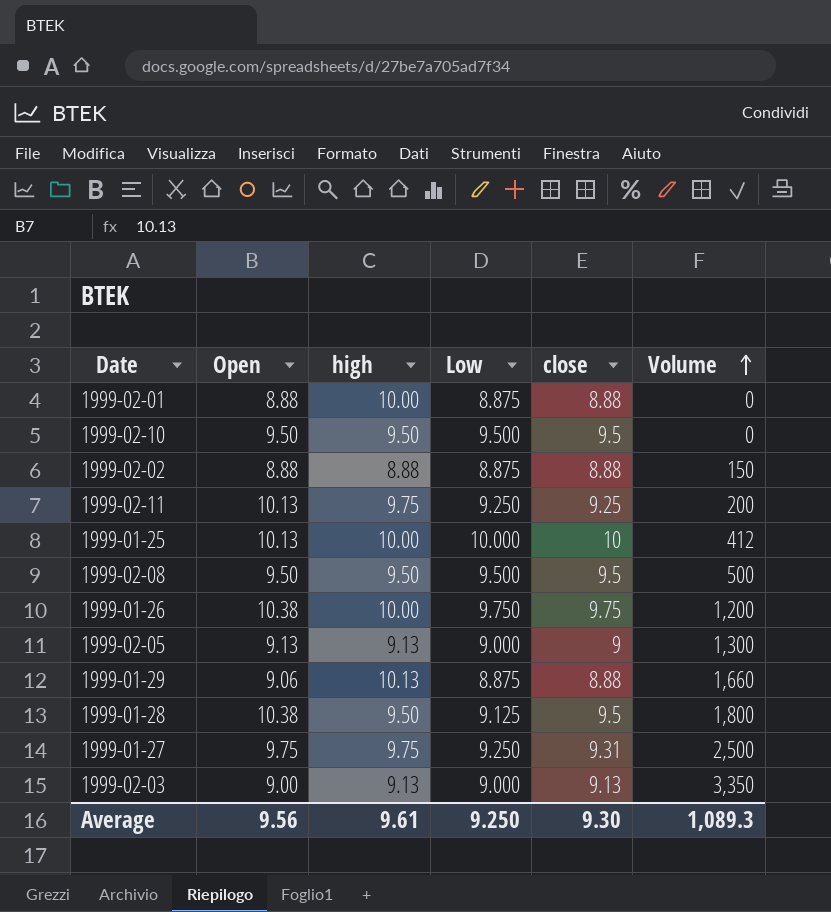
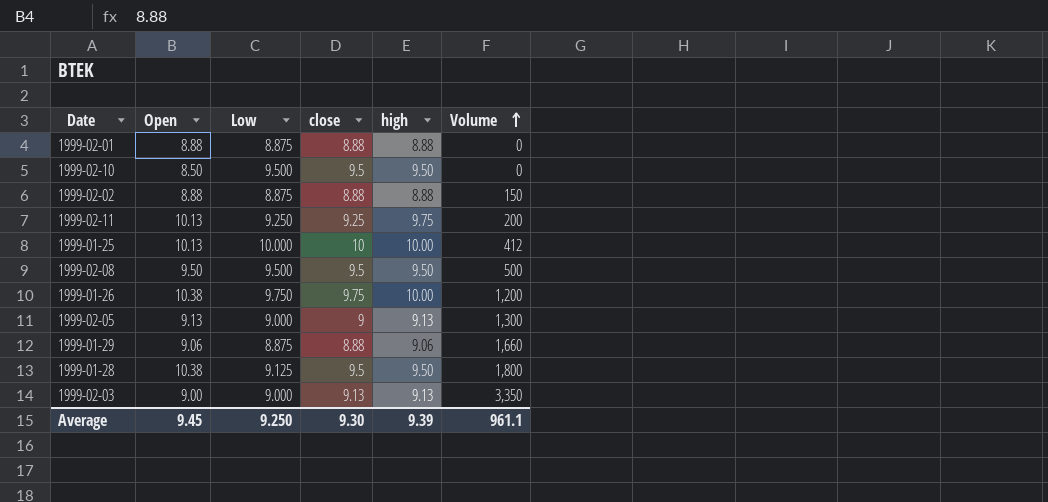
column high | position: 3 -> 5
row 1999-01-27: 9.75 | 9.75 | 9.250 | 9.31 | 2,500 -> none
1999-02-01 | high: 10.00 -> 8.88
1999-02-10 | Open: 9.50 -> 8.50
1999-01-29 | high: 10.13 -> 9.06
Average | Open: 9.56 -> 9.45
Average | high: 9.61 -> 9.39
Average | Volume: 1,089.3 -> 961.1

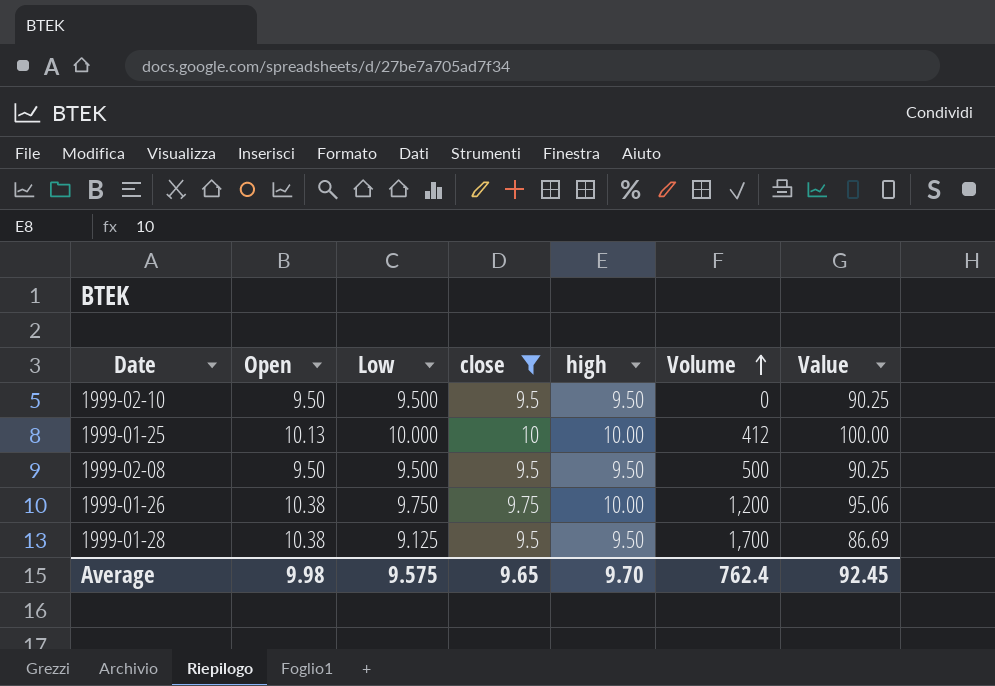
filter: none -> close >= 9.5
column Value | formula: none -> [Low] * [close]
1999-02-10 | Open: 8.50 -> 9.50
1999-01-28 | Volume: 1,800 -> 1,700
Average | Open: 9.45 -> 9.98
Average | Low: 9.250 -> 9.575
Average | close: 9.30 -> 9.65
Average | high: 9.39 -> 9.70
Average | Volume: 961.1 -> 762.4

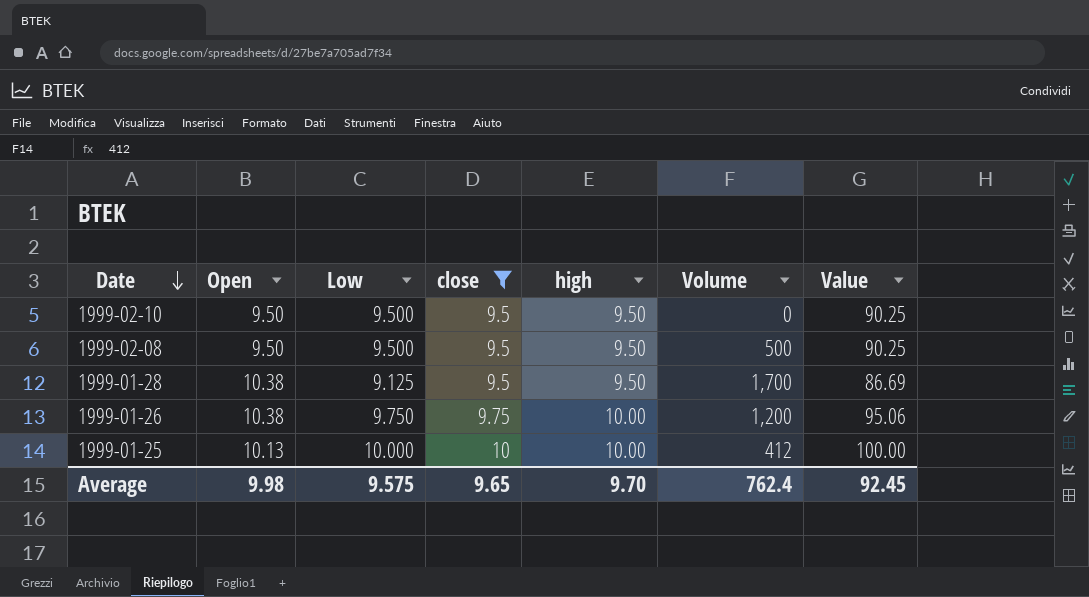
row order: Volume ascending -> Date descending

